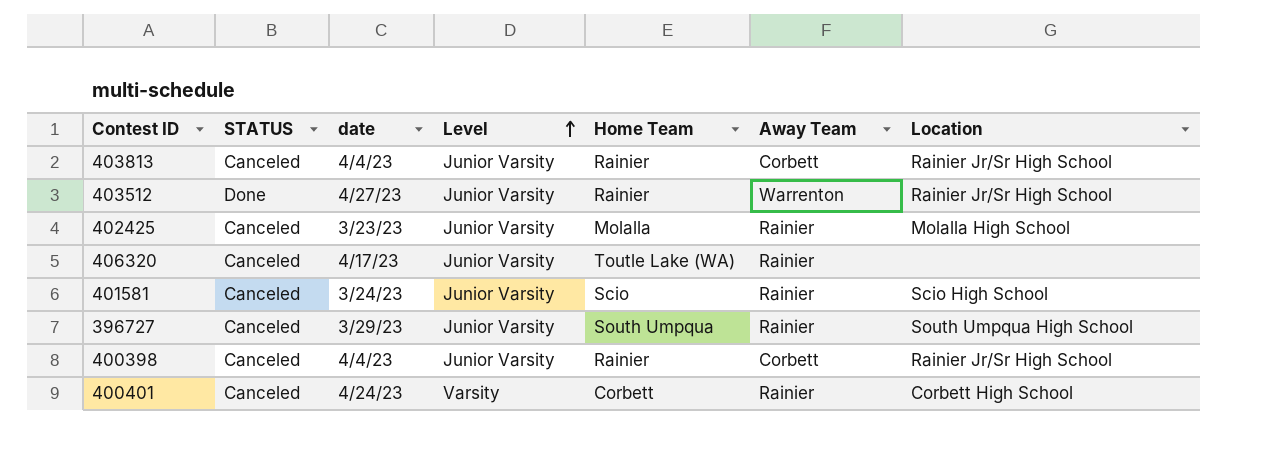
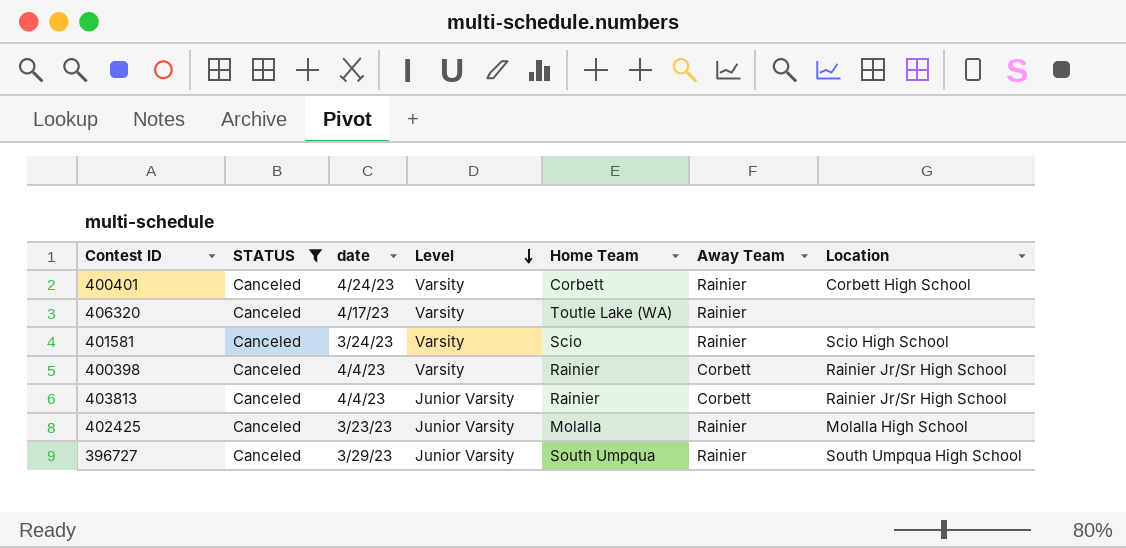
filter: none -> STATUS = Canceled
row order: Level ascending -> Level descending
406320 | Level: Junior Varsity -> Varsity
401581 | Level: Junior Varsity -> Varsity
400398 | Level: Junior Varsity -> Varsity

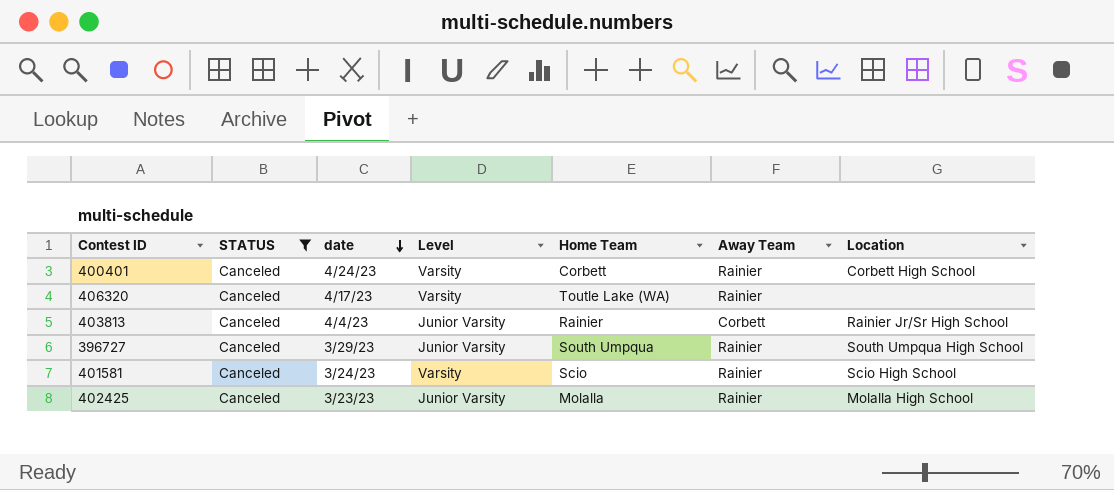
row order: Level descending -> date descending
row 400398: Canceled | 4/4/23 | Varsity | Rainier | Corbett | Rainier Jr/Sr High School -> none

